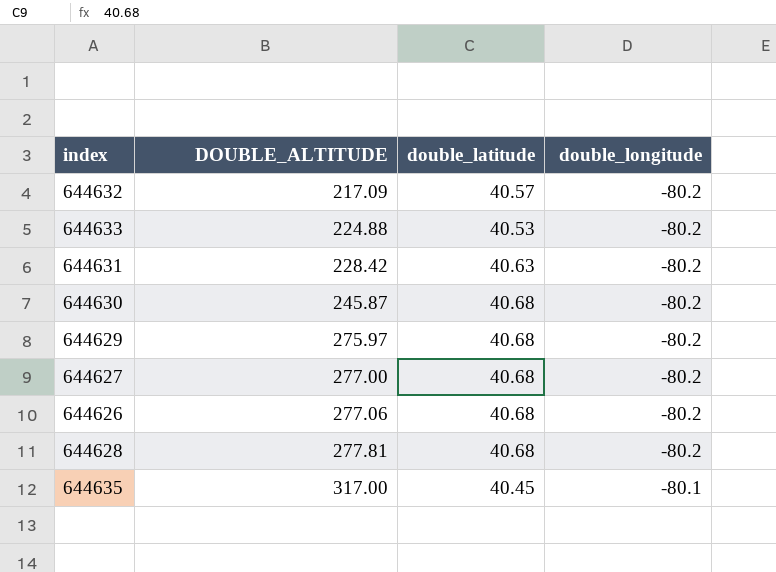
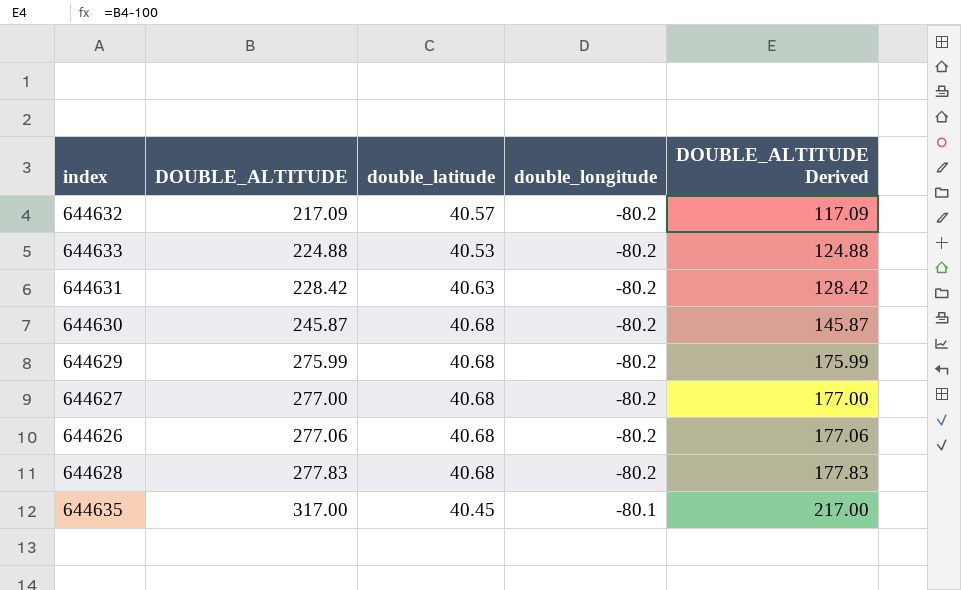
column DOUBLE_ALTITUDE Derived | formula: none -> [DOUBLE_ALTITUDE] - 100
644629 | DOUBLE_ALTITUDE: 275.97 -> 275.99
644628 | DOUBLE_ALTITUDE: 277.81 -> 277.83

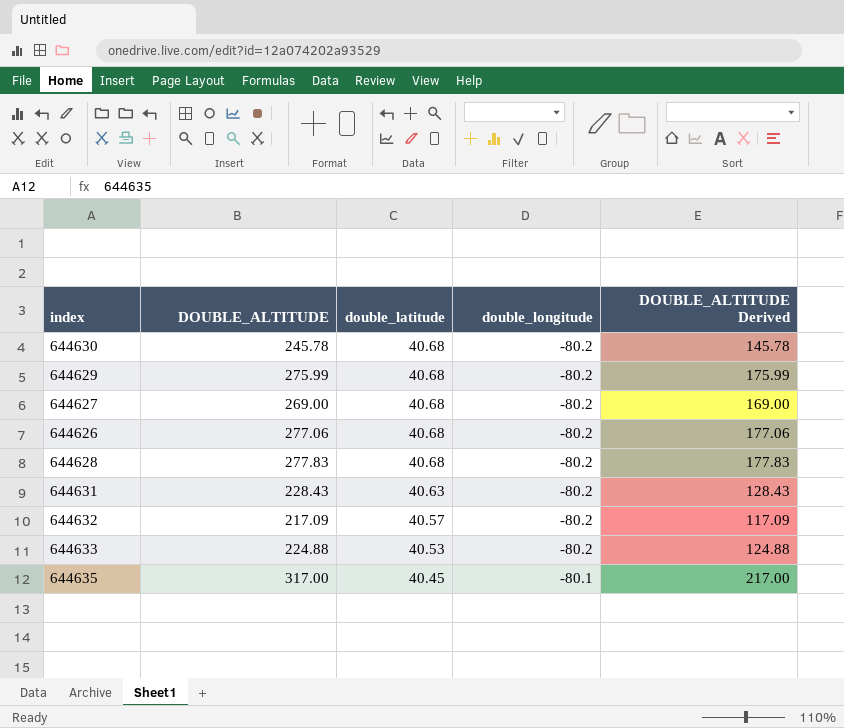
row order: DOUBLE_ALTITUDE ascending -> double_latitude descending
644630 | DOUBLE_ALTITUDE: 245.87 -> 245.78
644630 | DOUBLE_ALTITUDE Derived: 145.87 -> 145.78
644627 | DOUBLE_ALTITUDE: 277.00 -> 269.00
644627 | DOUBLE_ALTITUDE Derived: 177.00 -> 169.00
644631 | DOUBLE_ALTITUDE: 228.42 -> 228.43
644631 | DOUBLE_ALTITUDE Derived: 128.42 -> 128.43

